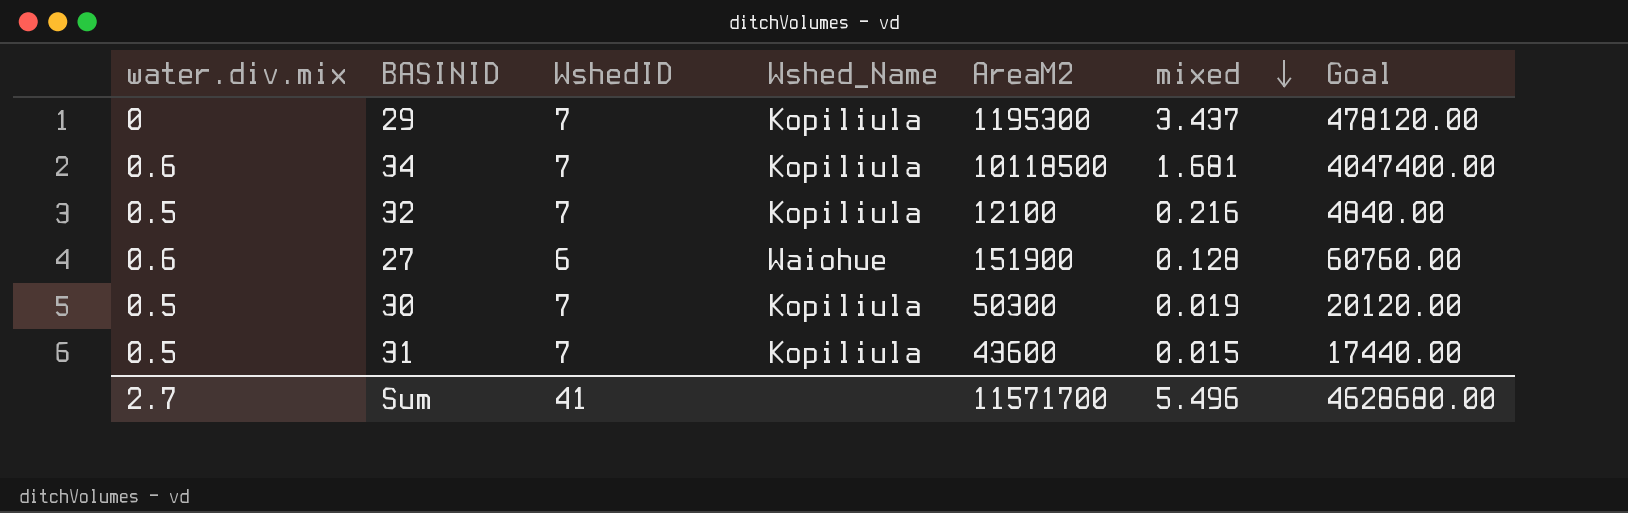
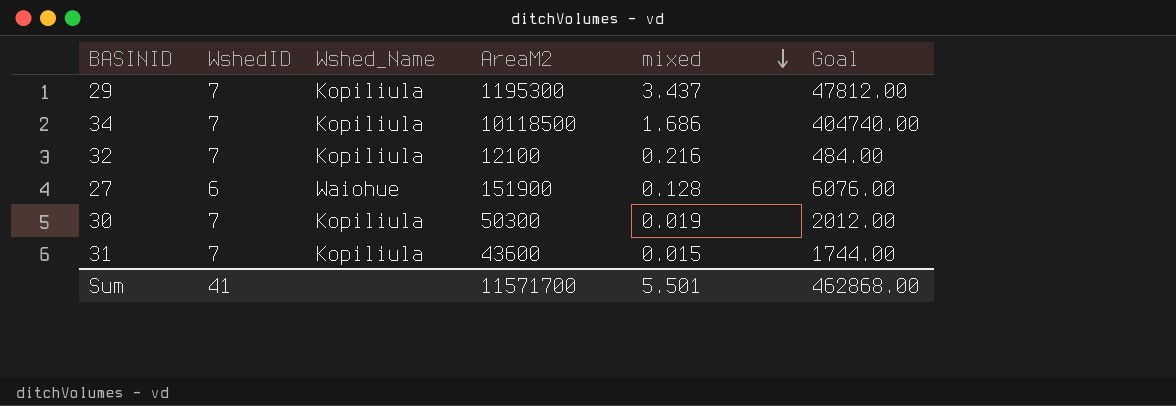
column water.div.mix | position: 1 -> none
column Goal | formula: [AreaM2] * 0.4 -> [AreaM2] * 0.04
34 | mixed: 1.681 -> 1.686
Sum | mixed: 5.496 -> 5.501
Sum | Goal: 4628680.00 -> 462868.00

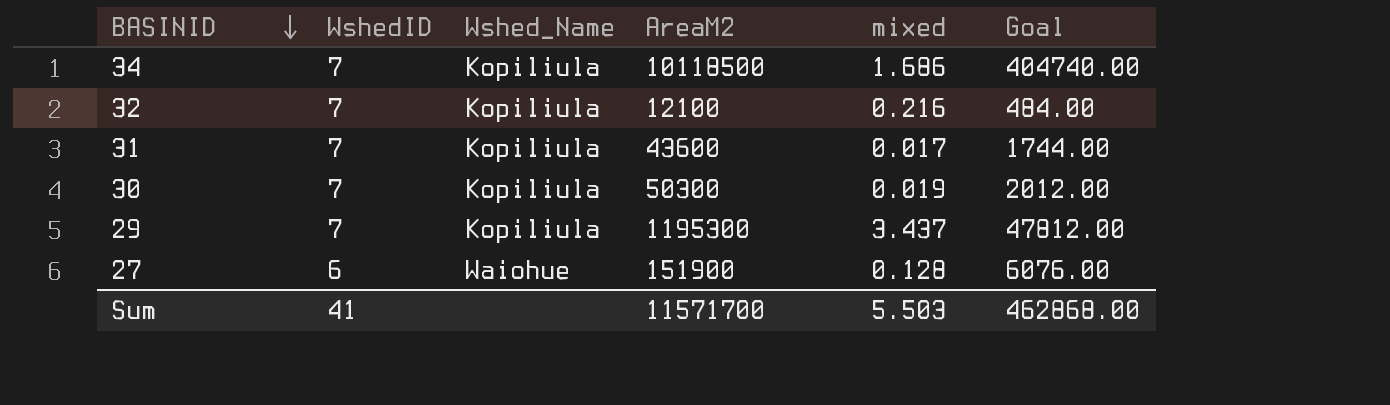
row order: mixed descending -> BASINID descending
31 | mixed: 0.015 -> 0.017
Sum | mixed: 5.501 -> 5.503

